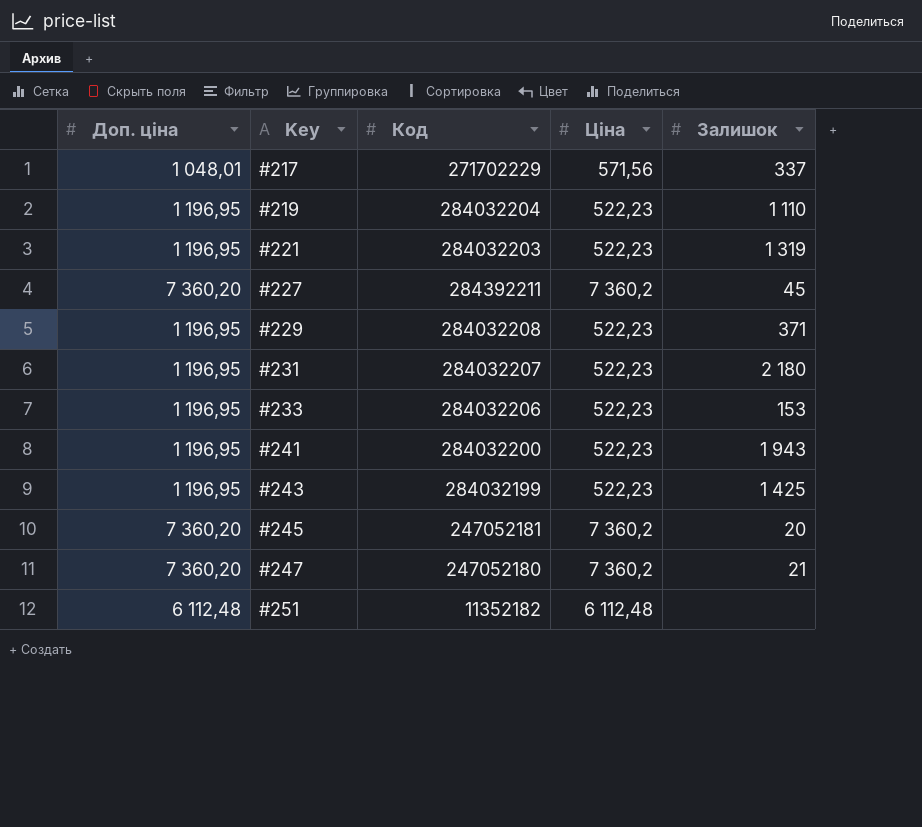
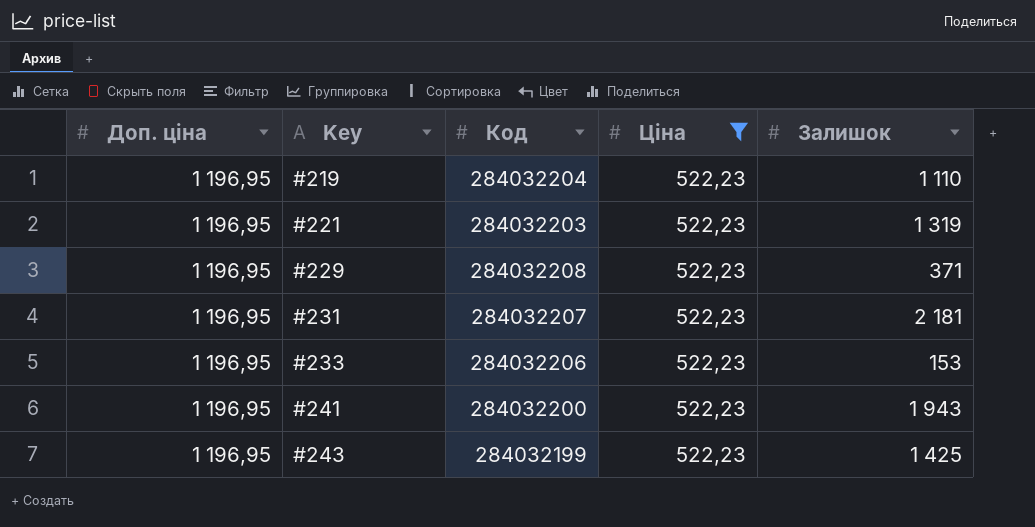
filter: none -> Ціна = 522,23
#231 | Залишок: 2 180 -> 2 181

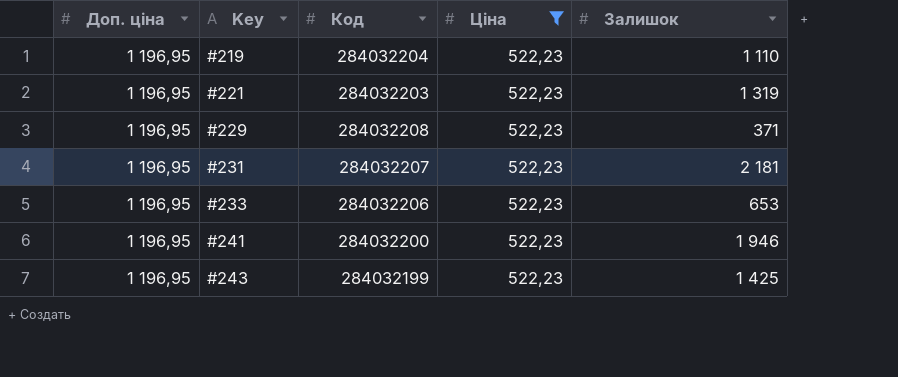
#233 | Залишок: 153 -> 653
#241 | Залишок: 1 943 -> 1 946

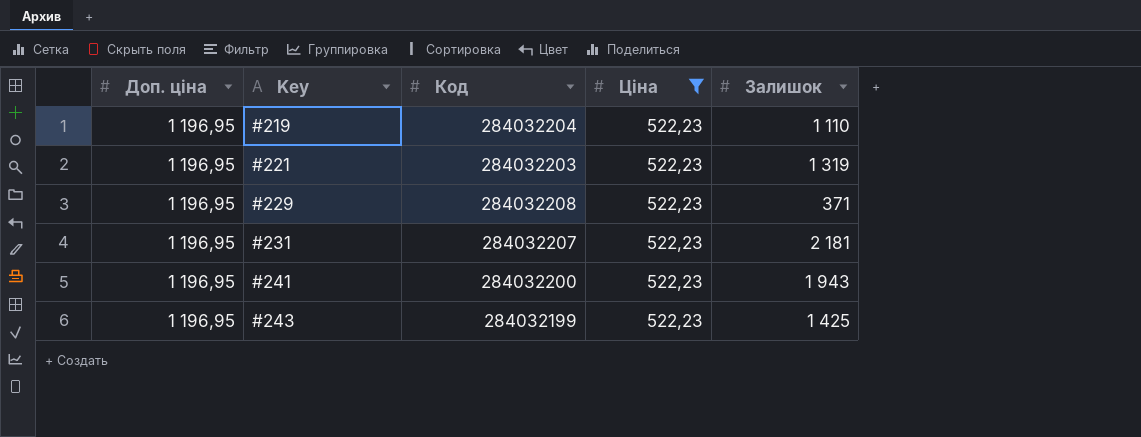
row #233: 1 196,95 | 284032206 | 522,23 | 653 -> none
#241 | Залишок: 1 946 -> 1 943

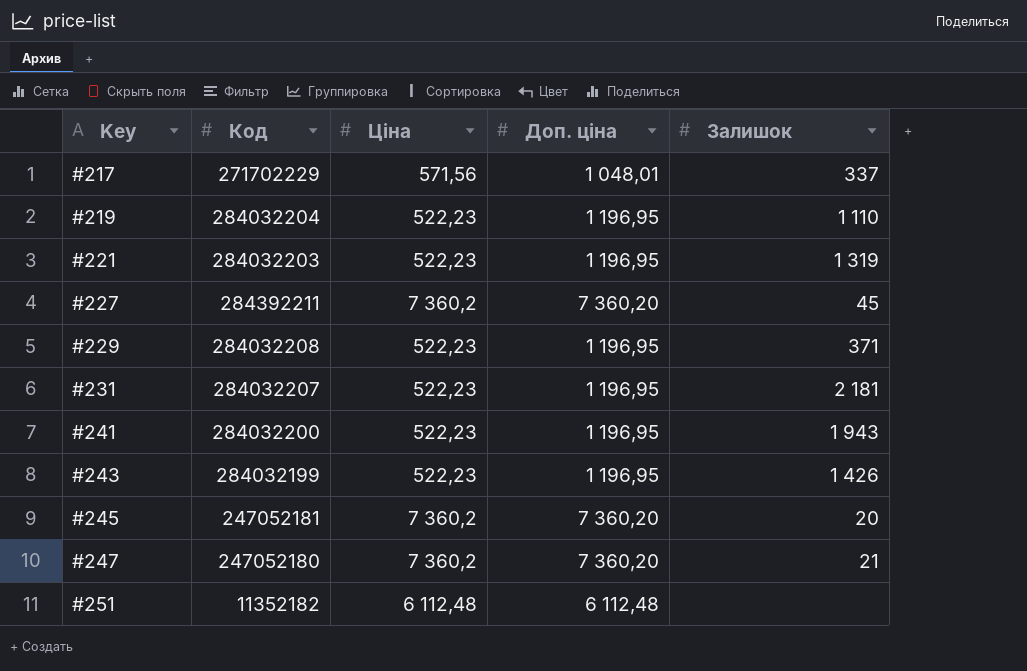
filter: Ціна = 522,23 -> none
column Доп. ціна | position: 1 -> 4
#243 | Залишок: 1 425 -> 1 426

